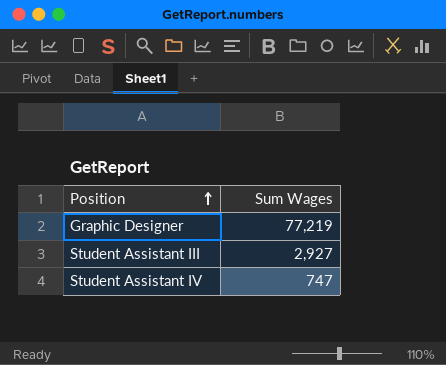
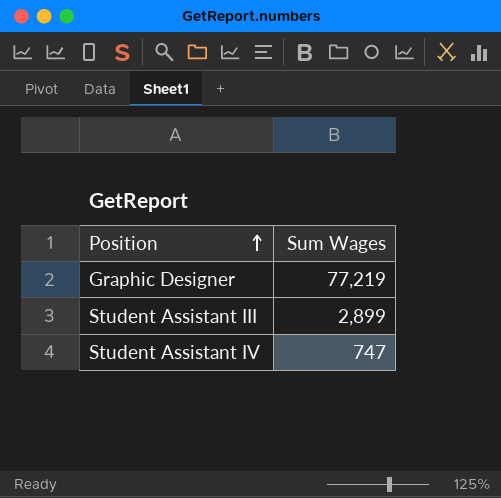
Student Assistant III | Sum Wages: 2,927 -> 2,899

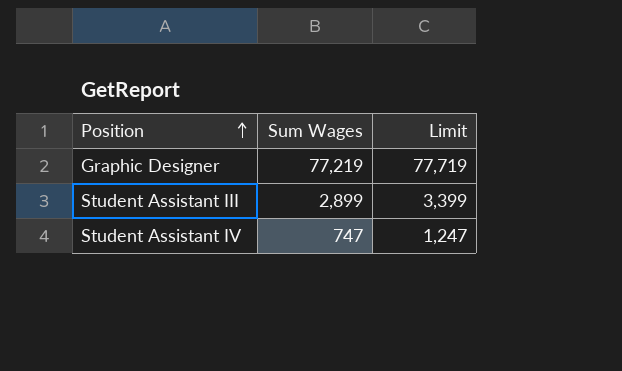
column Limit | formula: none -> [Sum Wages] + 500

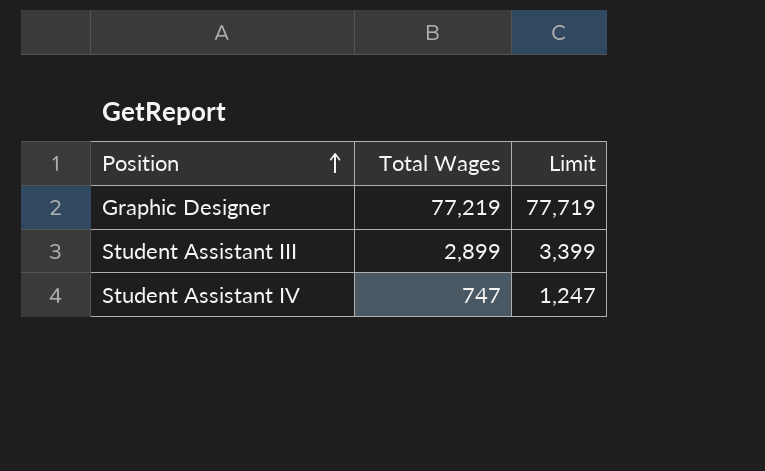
column name: Sum Wages -> Total Wages

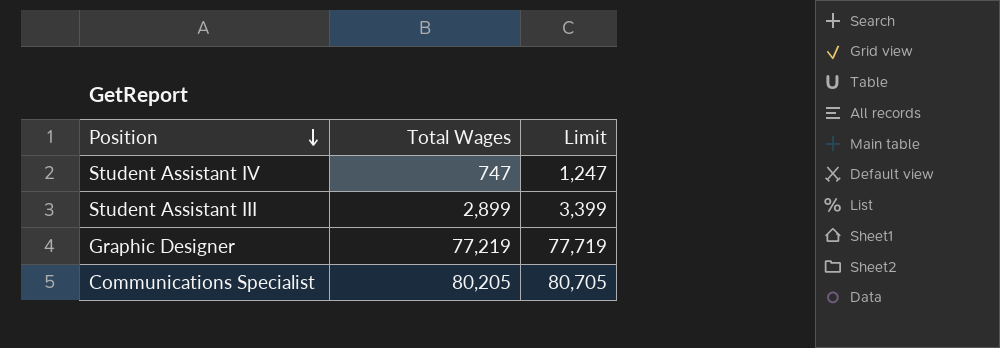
row order: Position ascending -> Position descending
row Communications Specialist: none -> 80,205 | 80,705

